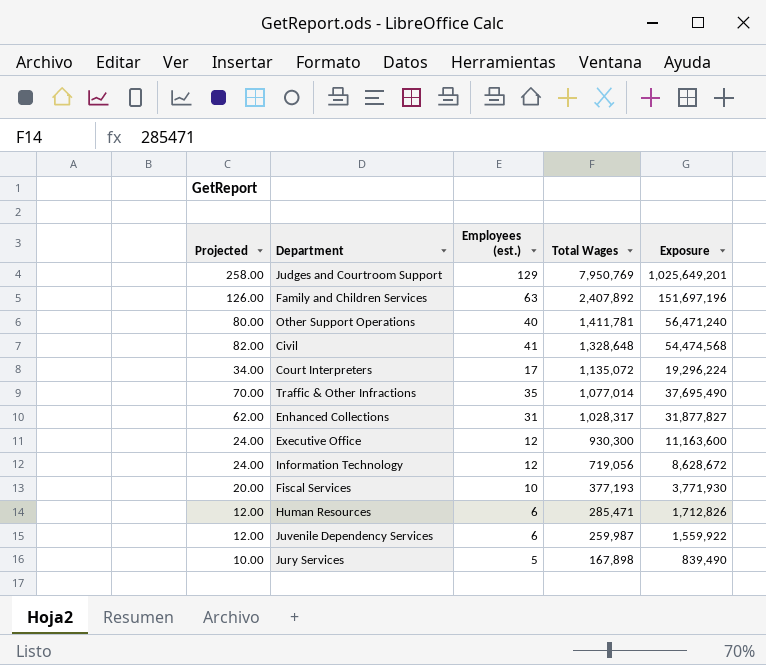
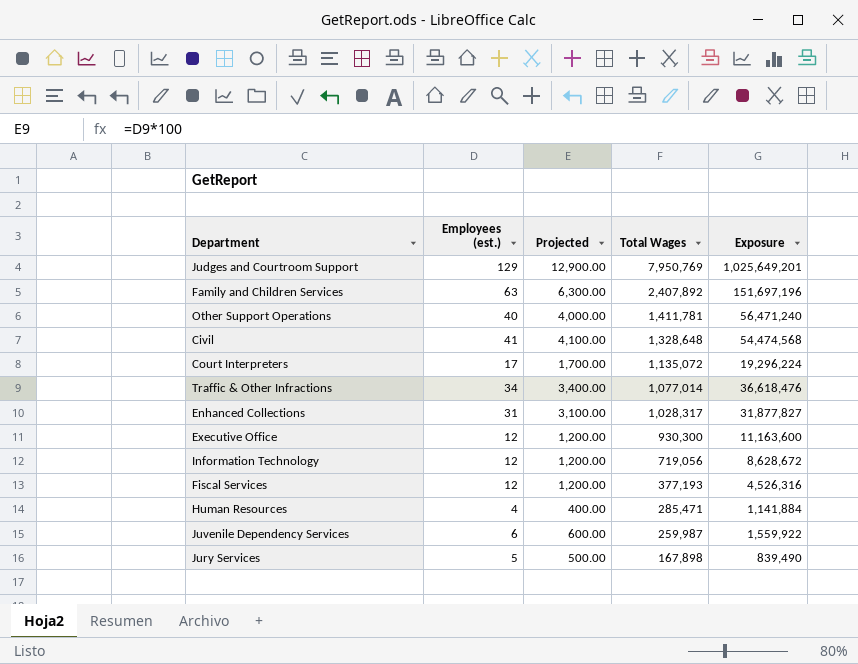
column Projected | formula: [Employees (est.)] * 2 -> [Employees (est.)] * 100
column Projected | position: 1 -> 3
Traffic & Other Infractions | Employees (est.): 35 -> 34
Traffic & Other Infractions | Exposure: 37,695,490 -> 36,618,476
Fiscal Services | Employees (est.): 10 -> 12
Fiscal Services | Exposure: 3,771,930 -> 4,526,316
Human Resources | Employees (est.): 6 -> 4
Human Resources | Exposure: 1,712,826 -> 1,141,884

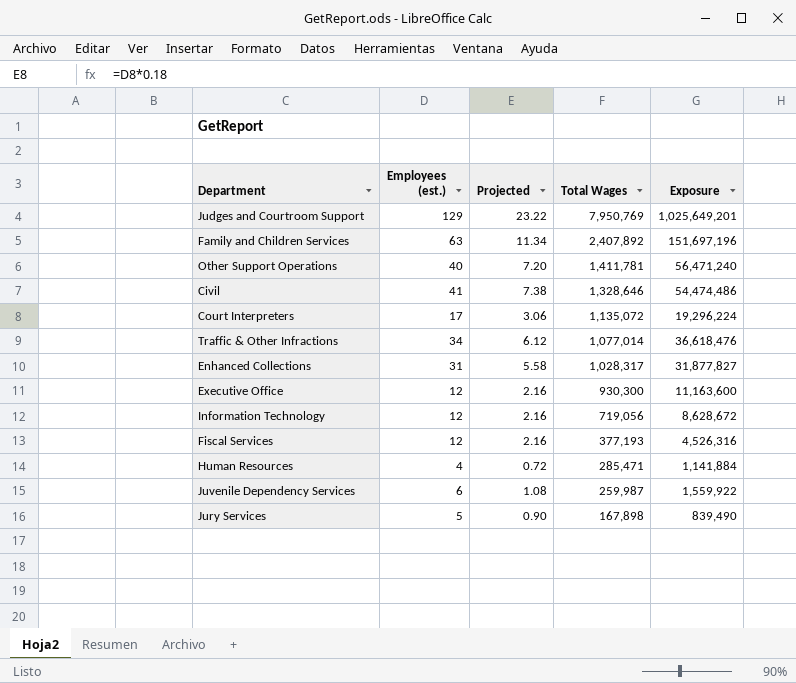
column Projected | formula: [Employees (est.)] * 100 -> [Employees (est.)] * 0.18
Civil | Total Wages: 1,328,648 -> 1,328,646
Civil | Exposure: 54,474,568 -> 54,474,486

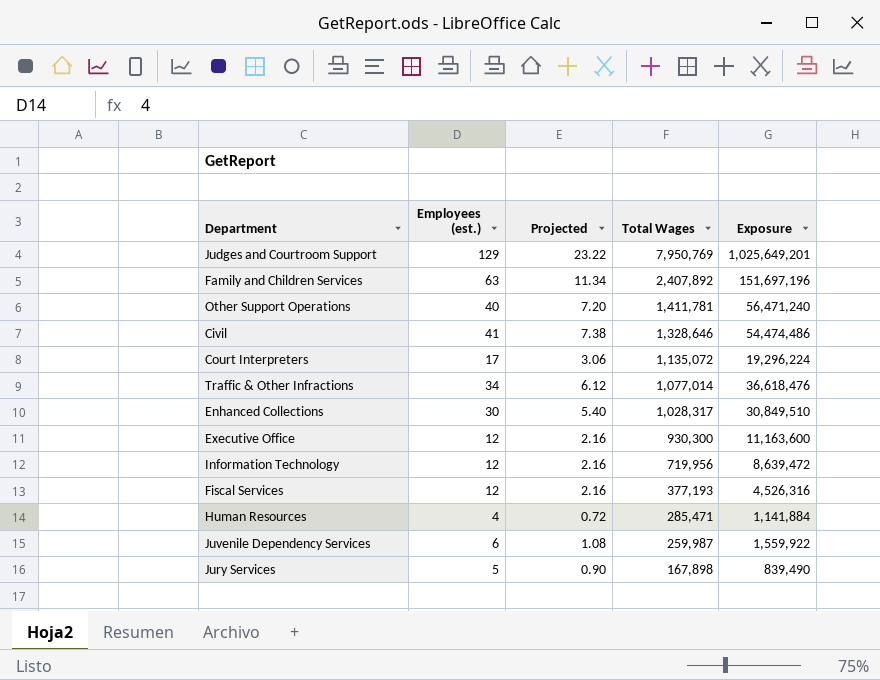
Enhanced Collections | Employees (est.): 31 -> 30
Enhanced Collections | Projected: 5.58 -> 5.40
Enhanced Collections | Exposure: 31,877,827 -> 30,849,510
Information Technology | Total Wages: 719,056 -> 719,956
Information Technology | Exposure: 8,628,672 -> 8,639,472

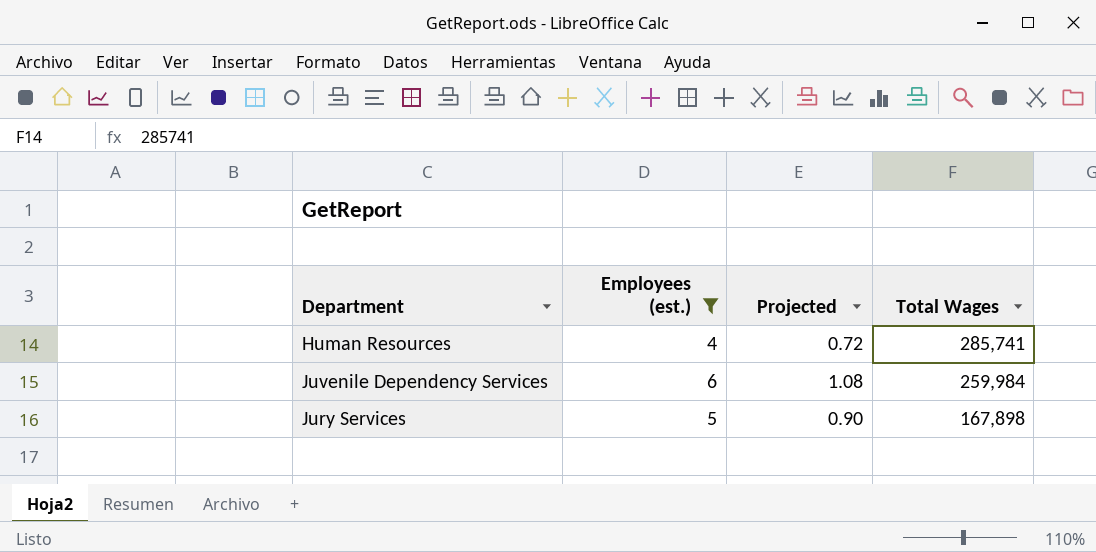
filter: none -> Employees (est.) <= 6
column Exposure | formula: [Employees (est.)] * [Total Wages] -> none
Human Resources | Total Wages: 285,471 -> 285,741
Juvenile Dependency Services | Total Wages: 259,987 -> 259,984

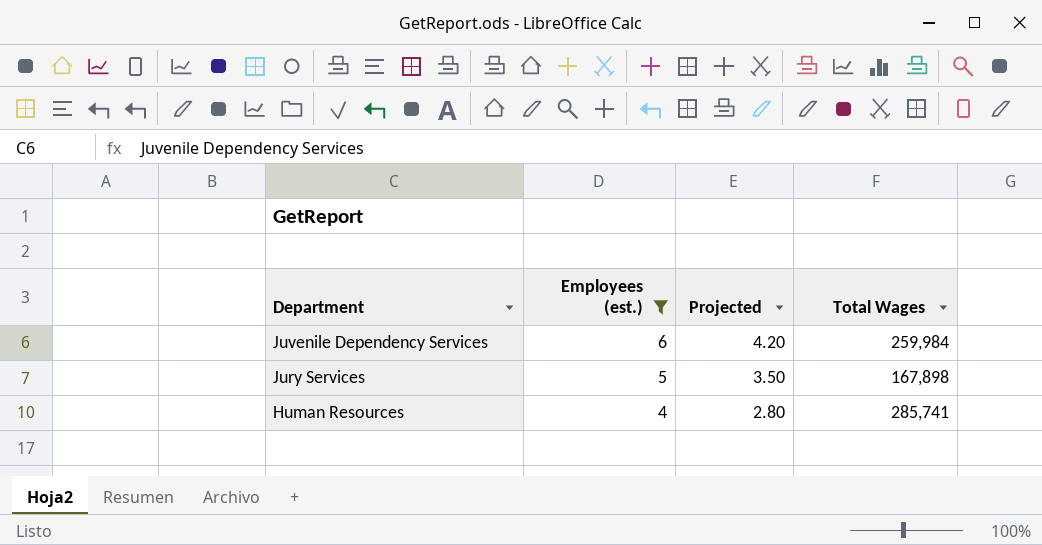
row order: Total Wages descending -> Department descending
column Projected | formula: [Employees (est.)] * 0.18 -> [Employees (est.)] * 0.7

